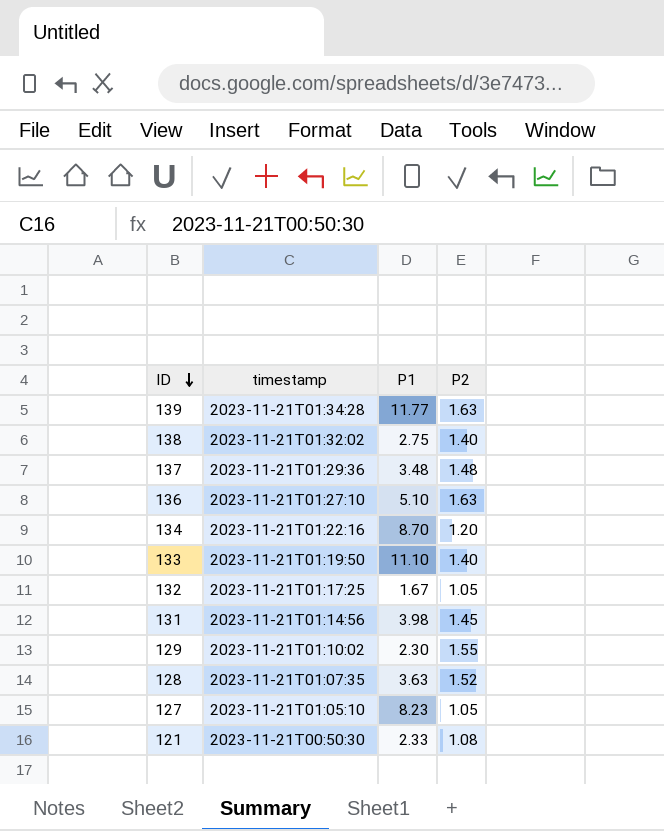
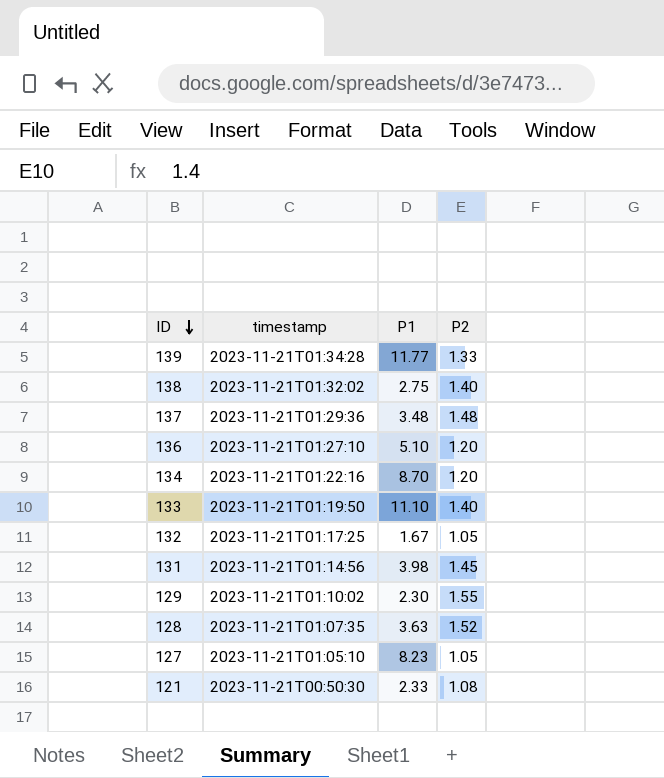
139 | P2: 1.63 -> 1.33
136 | P2: 1.63 -> 1.20

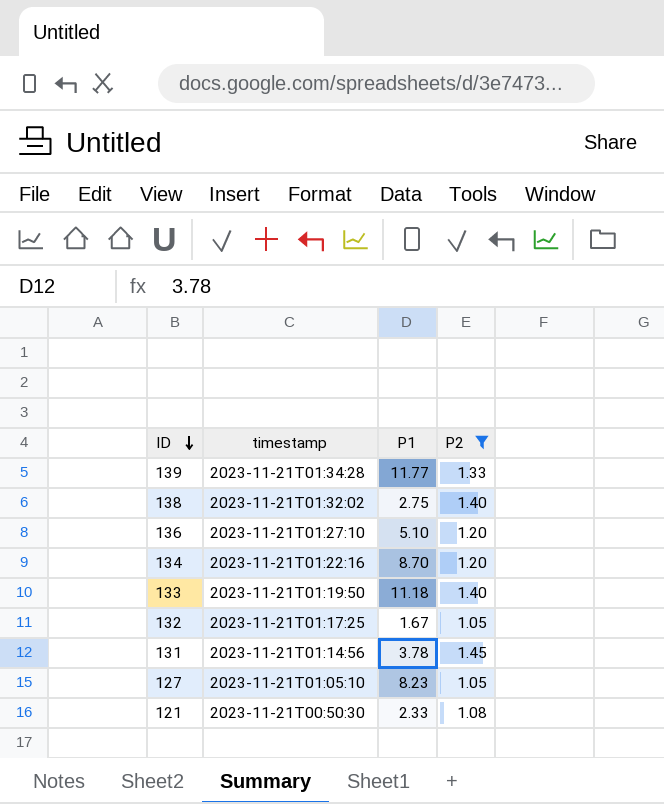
filter: none -> P2 <= 1.45
133 | P1: 11.10 -> 11.18
131 | P1: 3.98 -> 3.78

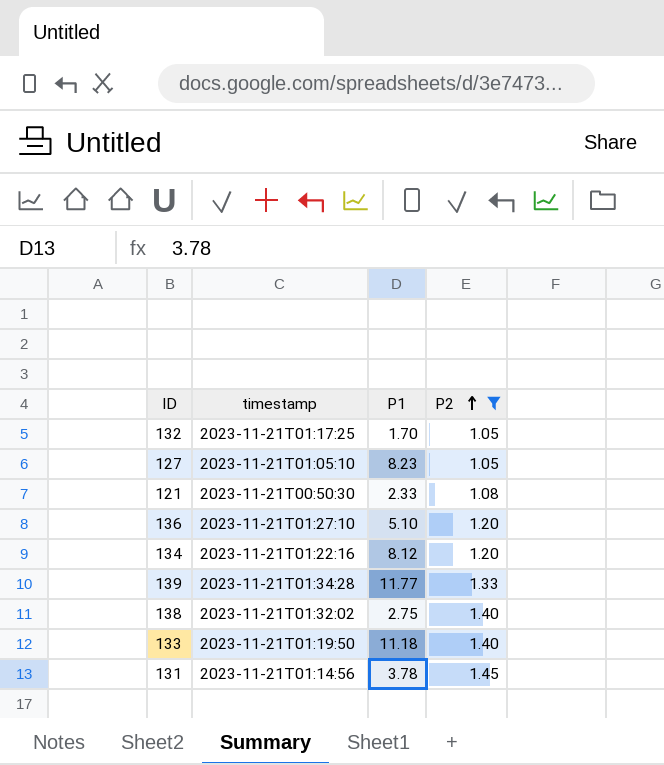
row order: ID descending -> P2 ascending
132 | P1: 1.67 -> 1.70
134 | P1: 8.70 -> 8.12

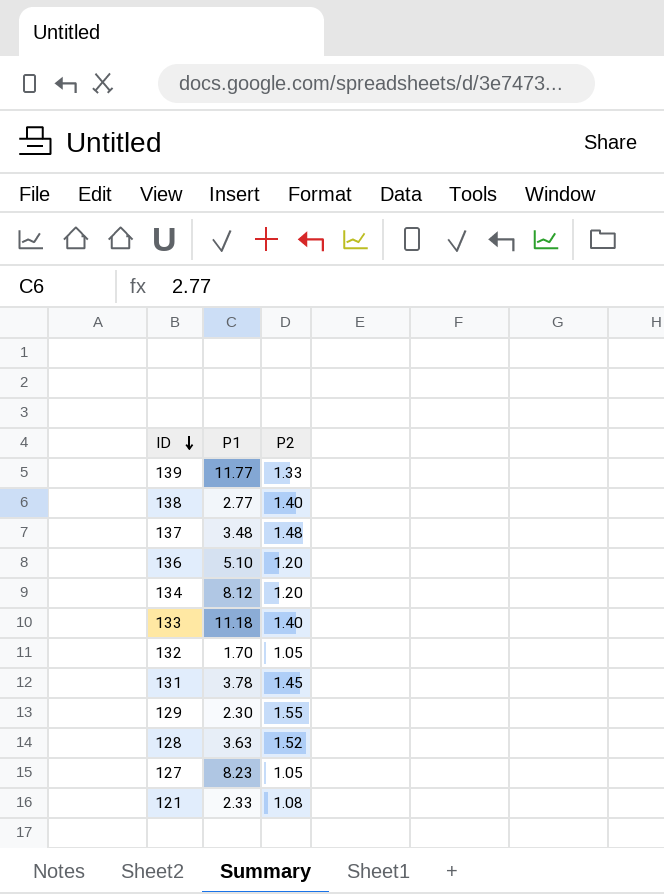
filter: P2 <= 1.45 -> none
row order: P2 ascending -> ID descending
column timestamp | position: 2 -> none
138 | P1: 2.75 -> 2.77

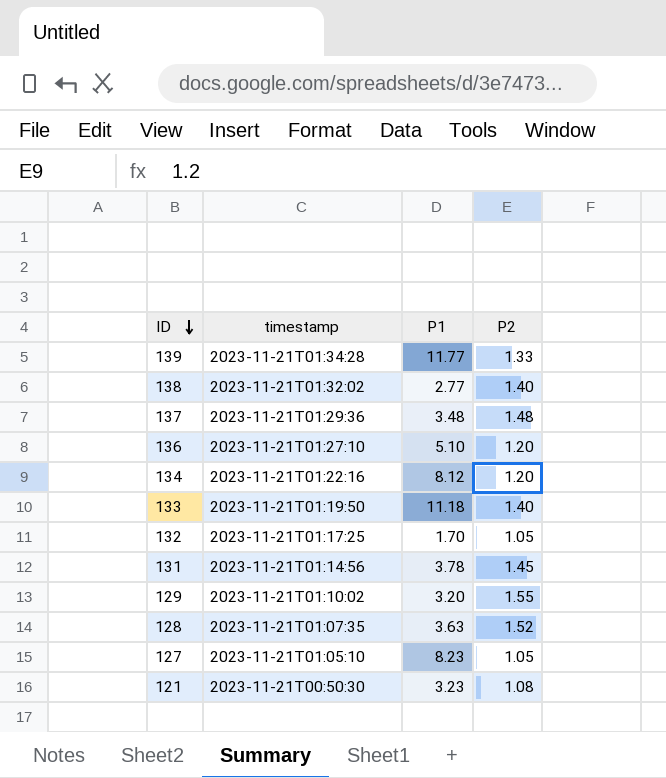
column timestamp | position: none -> 2
129 | P1: 2.30 -> 3.20
121 | P1: 2.33 -> 3.23

